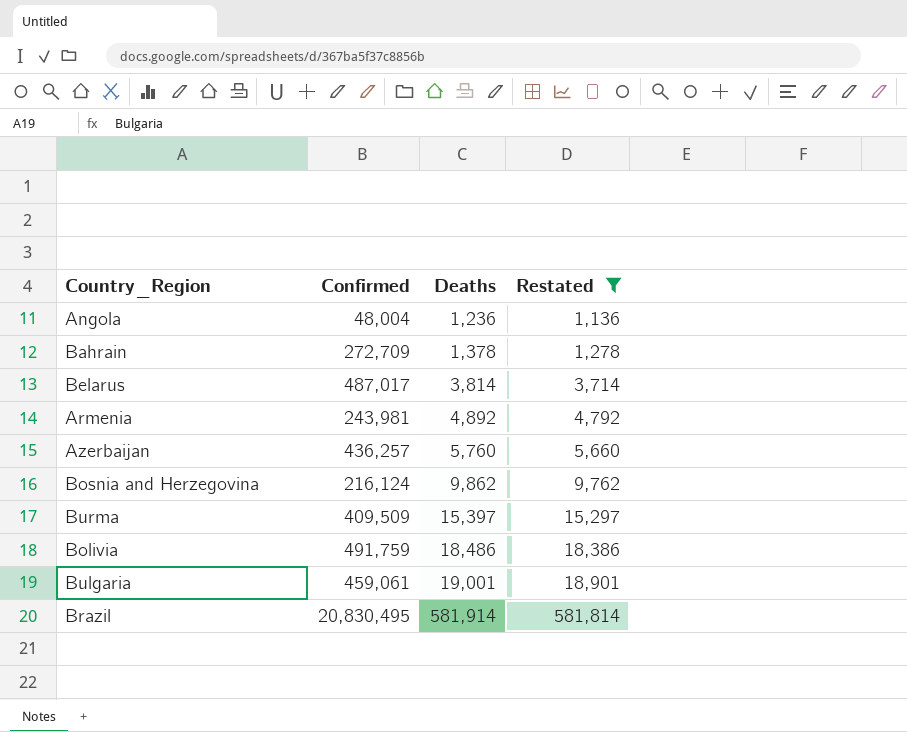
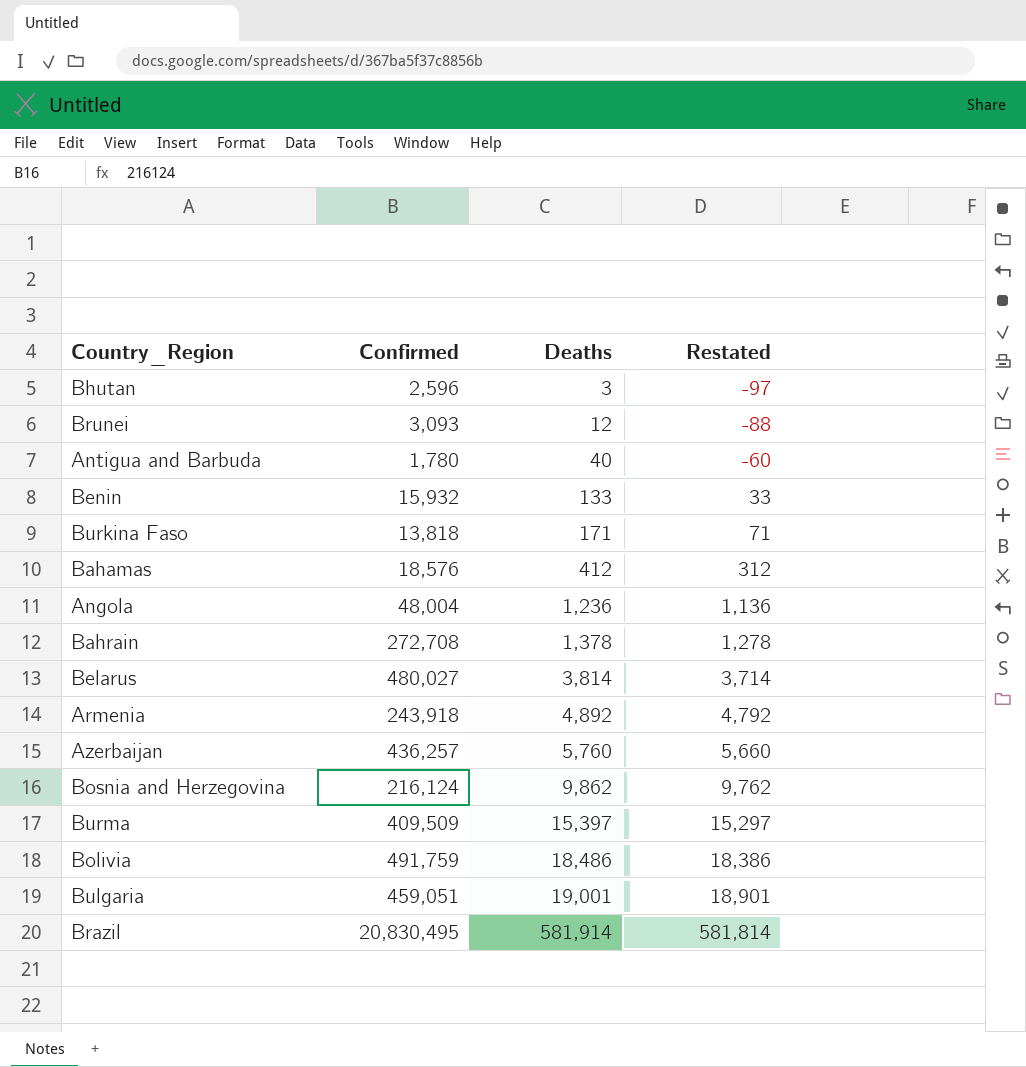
filter: Restated >= 1,136 -> none
Bahrain | Confirmed: 272,709 -> 272,708
Belarus | Confirmed: 487,017 -> 480,027
Armenia | Confirmed: 243,981 -> 243,918
Bulgaria | Confirmed: 459,061 -> 459,051

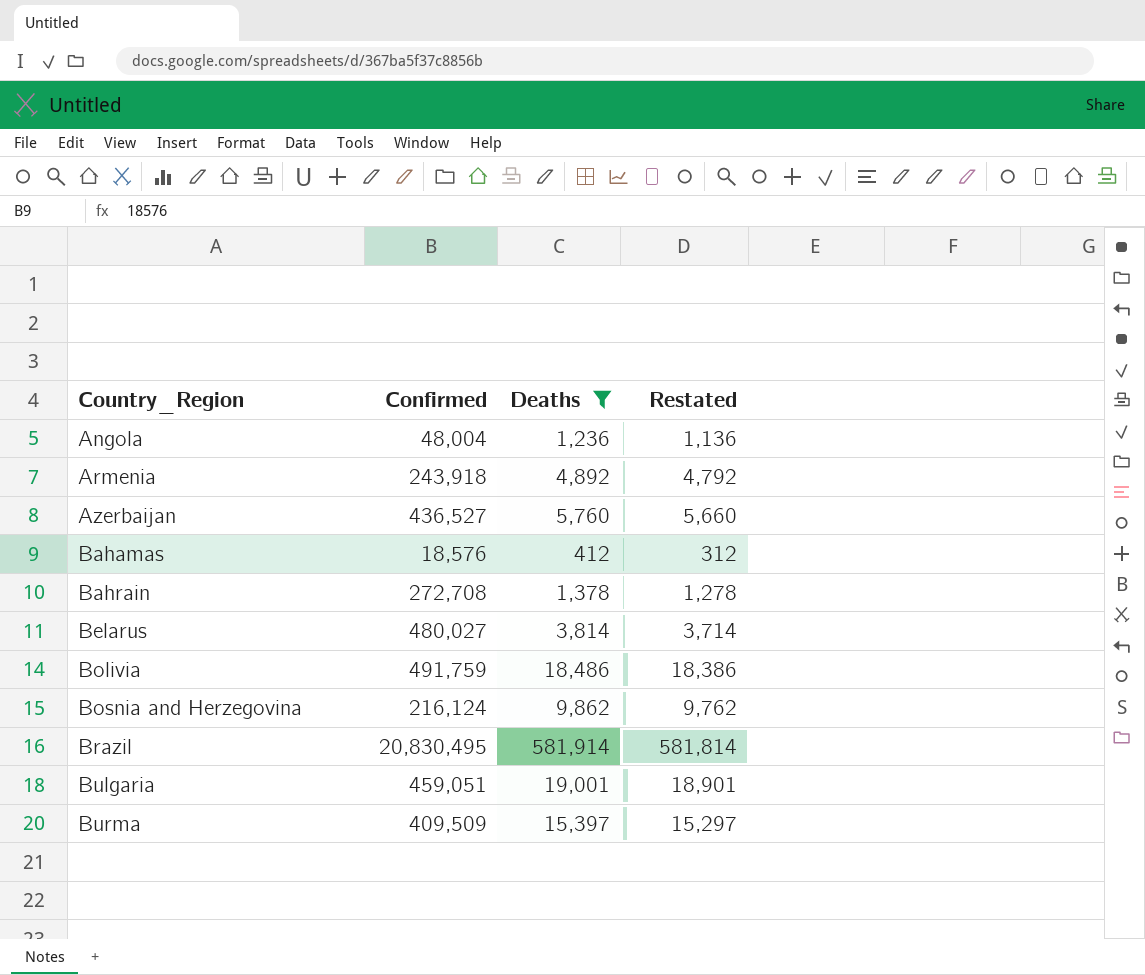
filter: none -> Deaths >= 412
row order: Deaths ascending -> Country_Region ascending
Azerbaijan | Confirmed: 436,257 -> 436,527

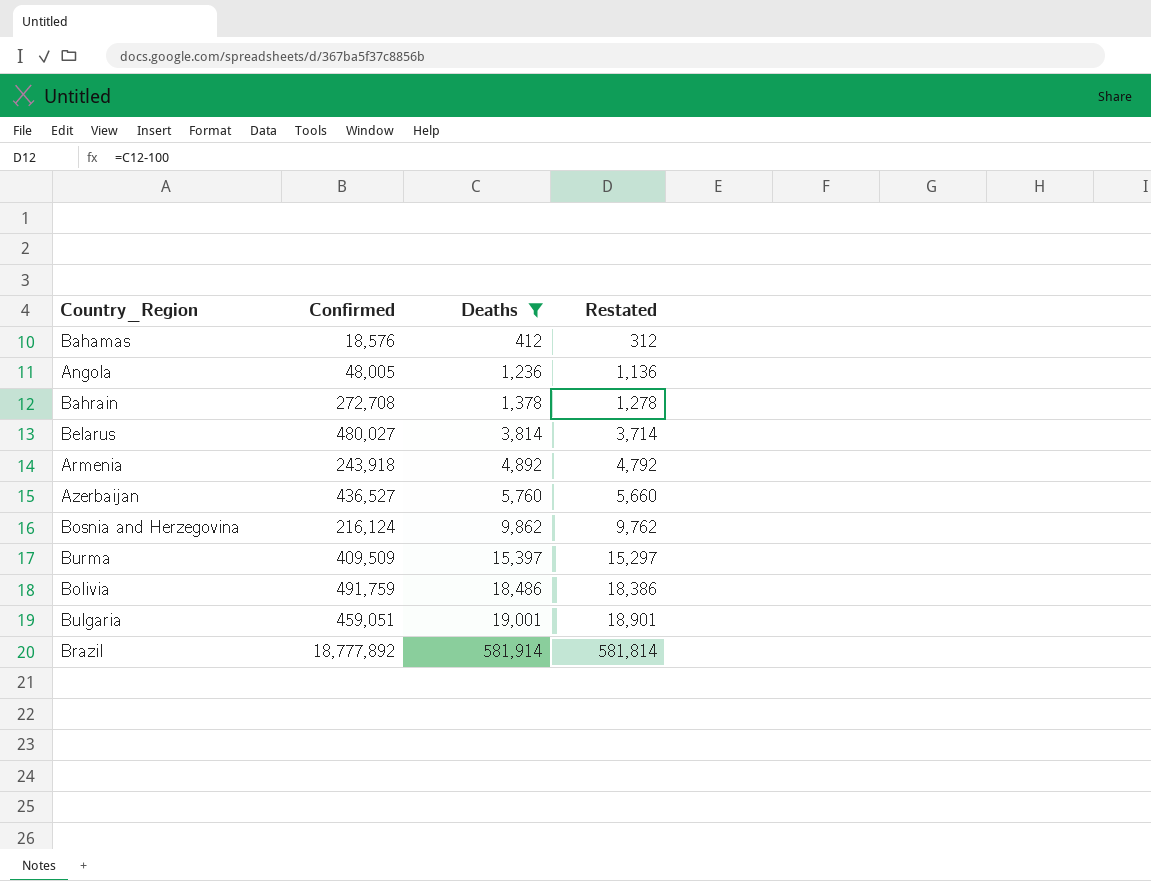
row order: Country_Region ascending -> Deaths ascending
Angola | Confirmed: 48,004 -> 48,005
Brazil | Confirmed: 20,830,495 -> 18,777,892

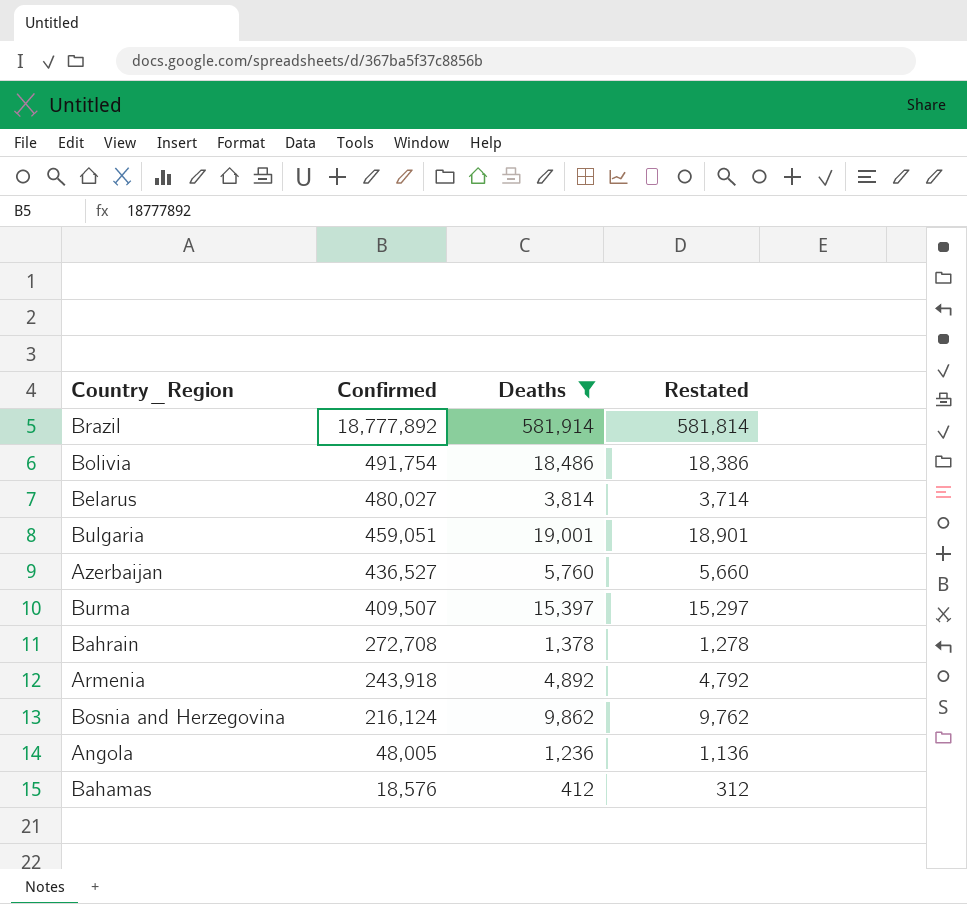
row order: Deaths ascending -> Confirmed descending
Bolivia | Confirmed: 491,759 -> 491,754
Burma | Confirmed: 409,509 -> 409,507

